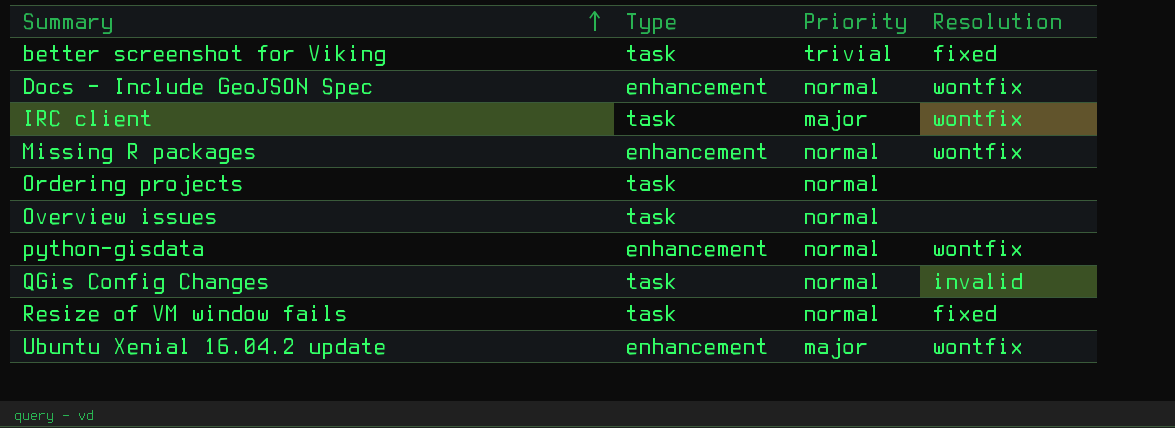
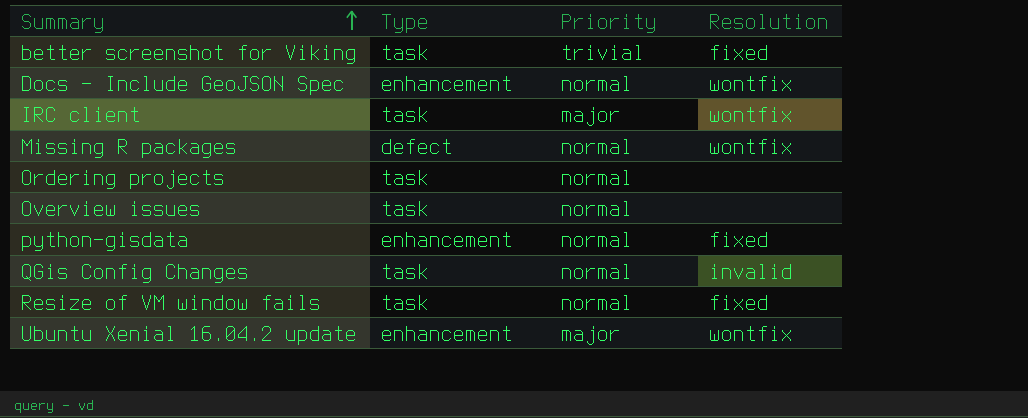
Missing R packages | Type: enhancement -> defect
python-gisdata | Resolution: wontfix -> fixed

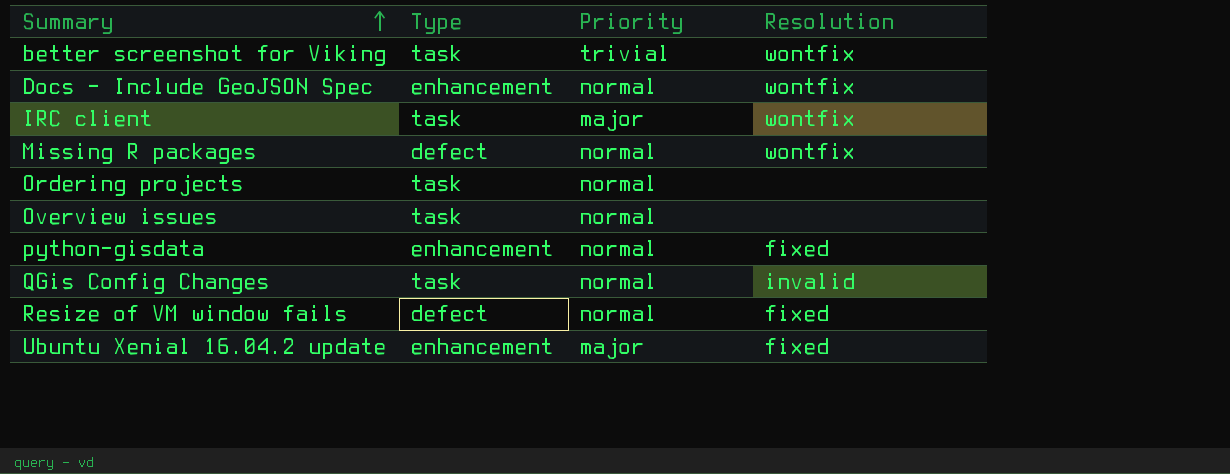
better screenshot for Viking | Resolution: fixed -> wontfix
Resize of VM window fails | Type: task -> defect
Ubuntu Xenial 16.04.2 update | Resolution: wontfix -> fixed

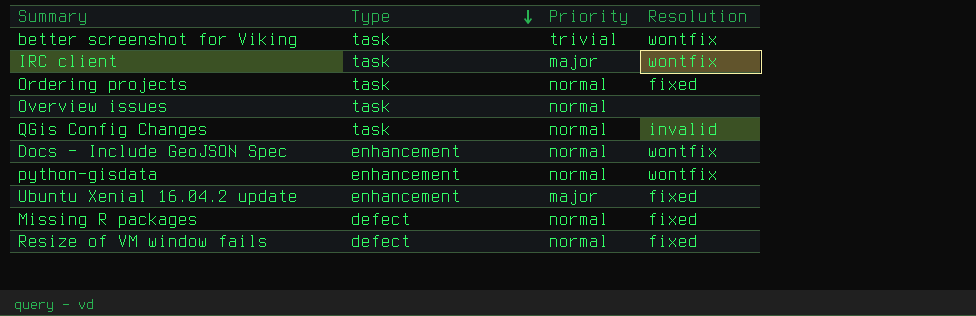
row order: Summary ascending -> Type descending
Ordering projects | Resolution: none -> fixed
python-gisdata | Resolution: fixed -> wontfix
Missing R packages | Resolution: wontfix -> fixed

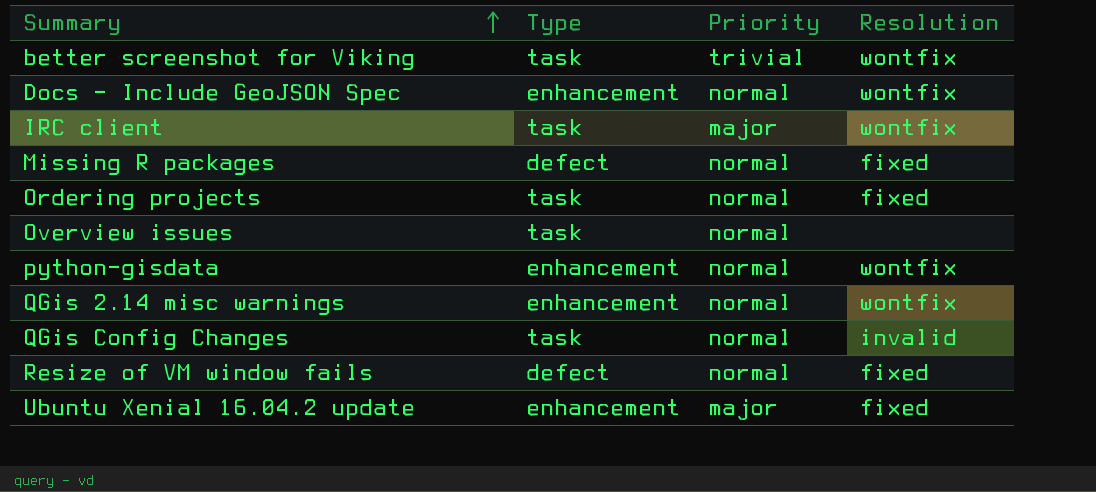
row order: Type descending -> Summary ascending
row QGis 2.14 misc warnings: none -> enhancement | normal | wontfix

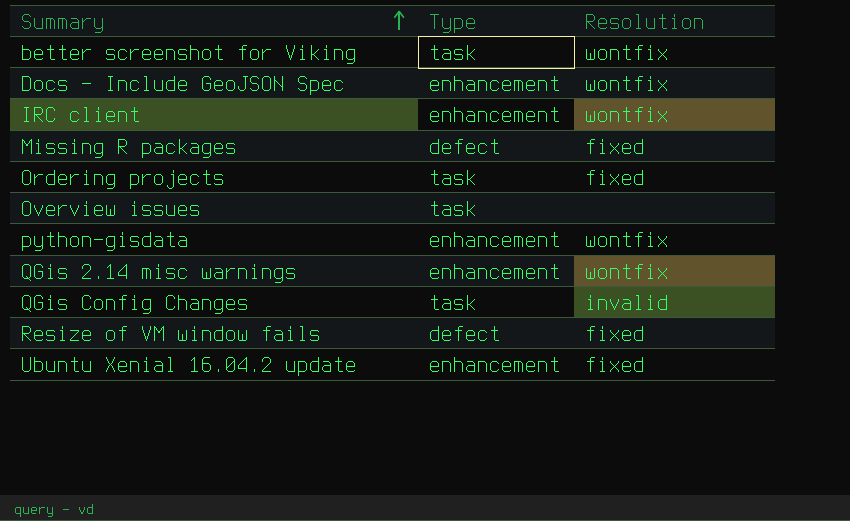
column Priority | position: 3 -> none
IRC client | Type: task -> enhancement

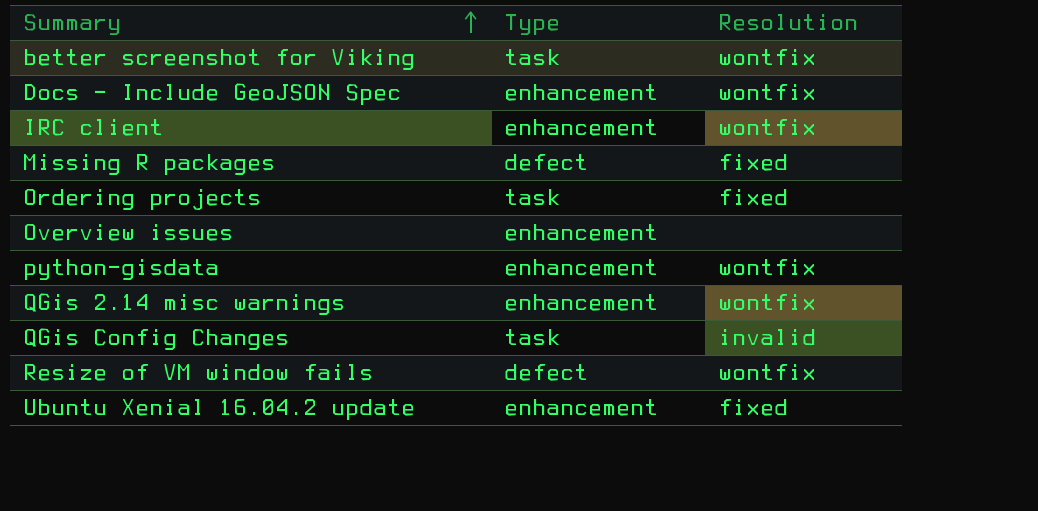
Overview issues | Type: task -> enhancement
Resize of VM window fails | Resolution: fixed -> wontfix

